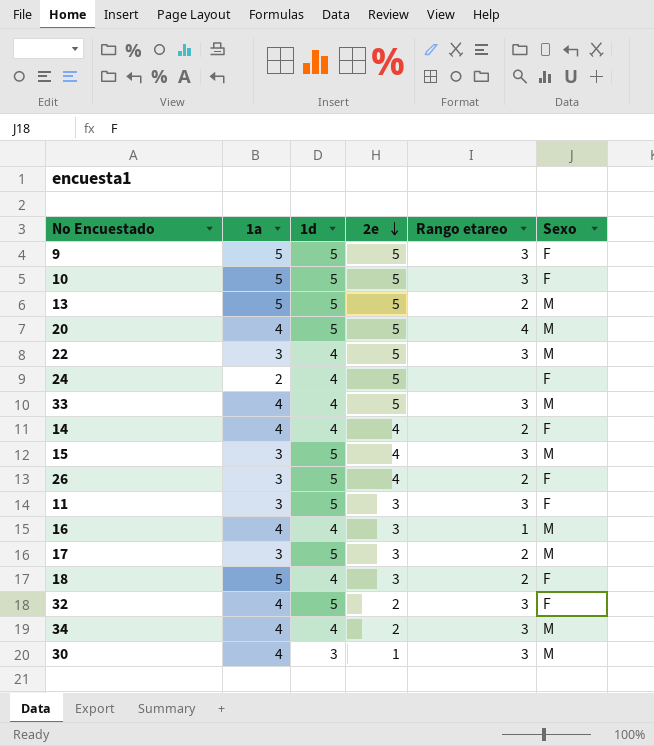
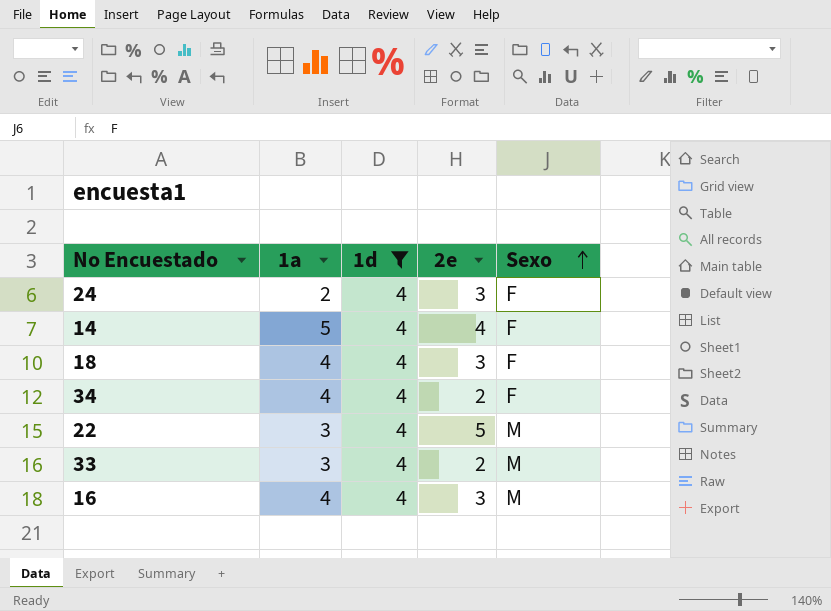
filter: none -> 1d = 4
row order: 2e descending -> Sexo ascending
column Rango etareo | position: 5 -> none
24 | 2e: 5 -> 3
14 | 1a: 4 -> 5
18 | 1a: 5 -> 4
34 | Sexo: M -> F
33 | 1a: 4 -> 3
33 | 2e: 5 -> 2

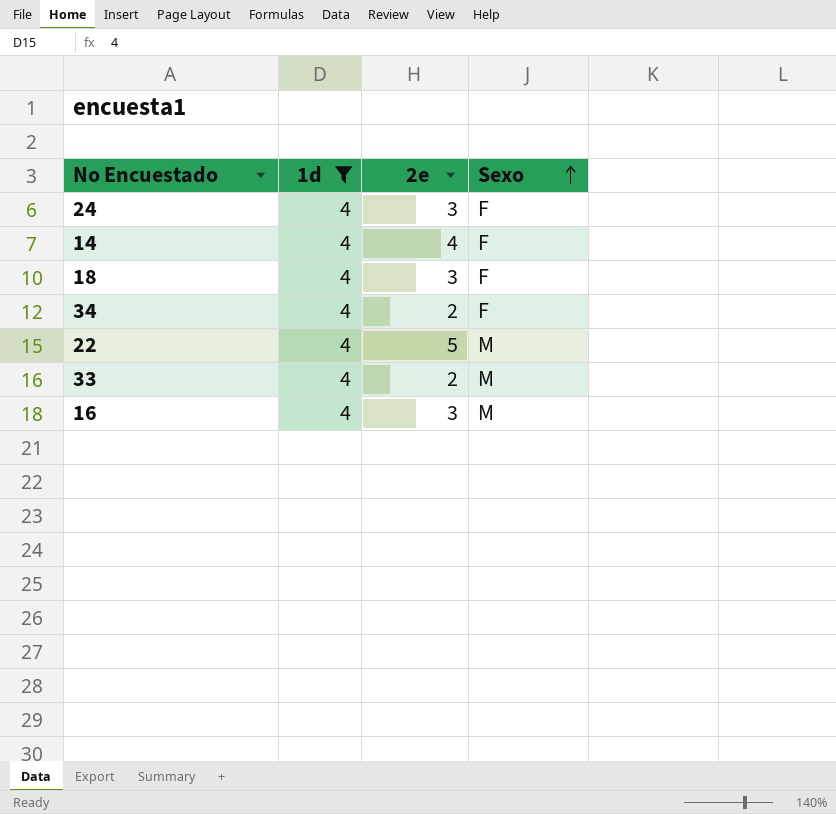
column 1a | position: 2 -> none

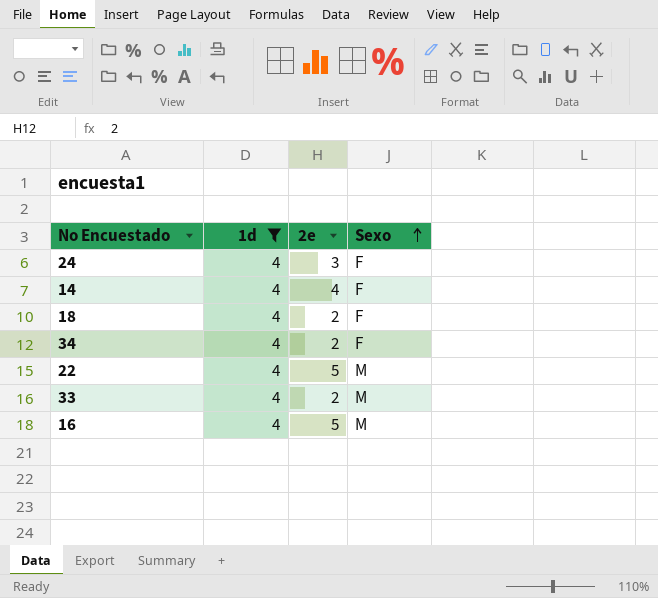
18 | 2e: 3 -> 2
16 | 2e: 3 -> 5

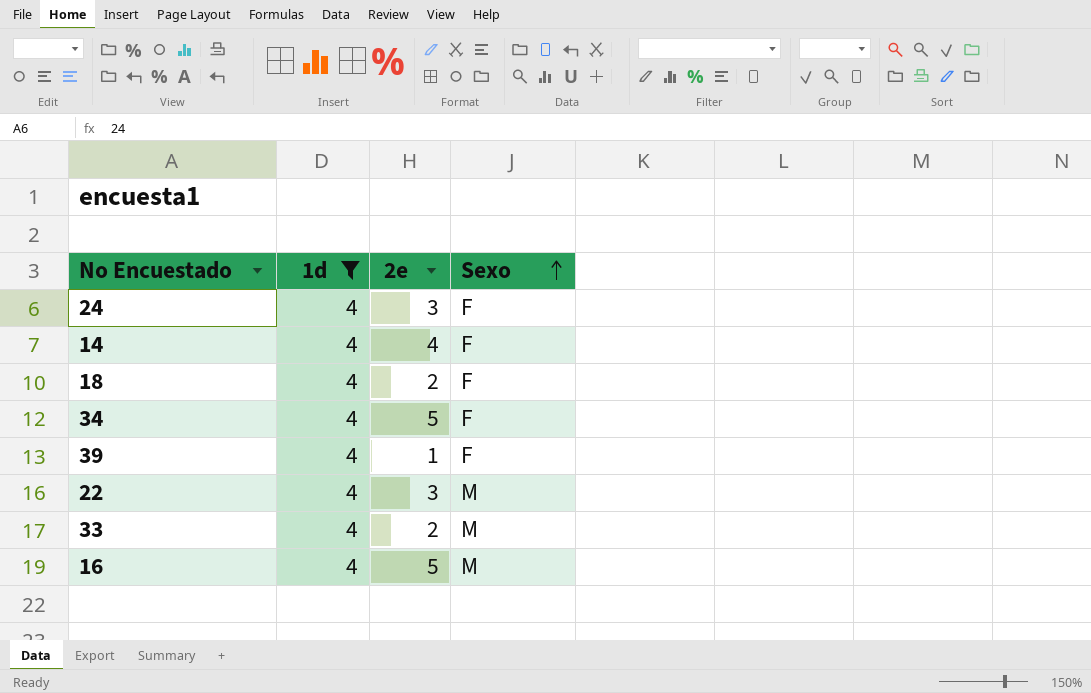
34 | 2e: 2 -> 5
row 39: none -> 4 | 1 | F
22 | 2e: 5 -> 3

